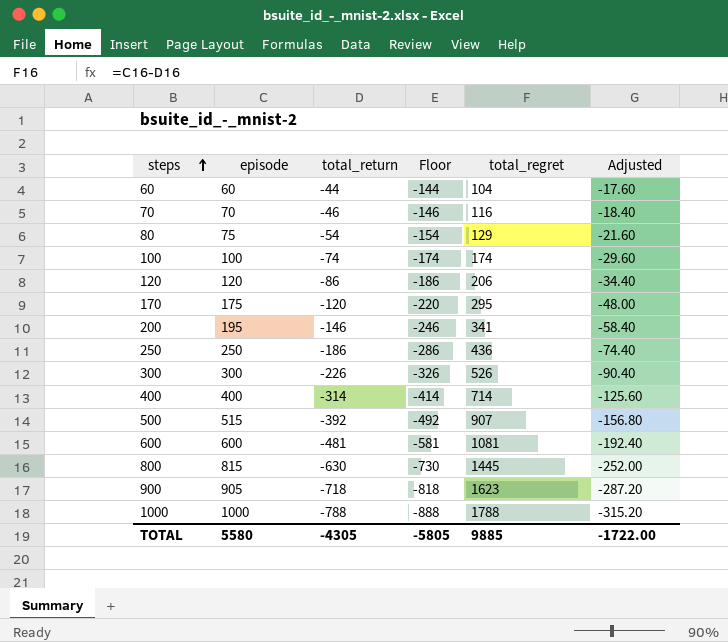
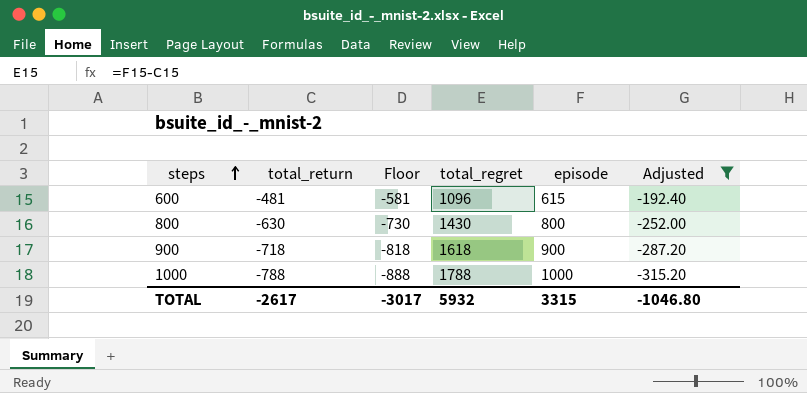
filter: none -> Adjusted <= -192.40
column episode | position: 2 -> 5
600 | total_regret: 1081 -> 1096
600 | episode: 600 -> 615
800 | total_regret: 1445 -> 1430
800 | episode: 815 -> 800
900 | total_regret: 1623 -> 1618
900 | episode: 905 -> 900
TOTAL | total_return: -4305 -> -2617
TOTAL | Floor: -5805 -> -3017
TOTAL | total_regret: 9885 -> 5932
TOTAL | episode: 5580 -> 3315
TOTAL | Adjusted: -1722.00 -> -1046.80

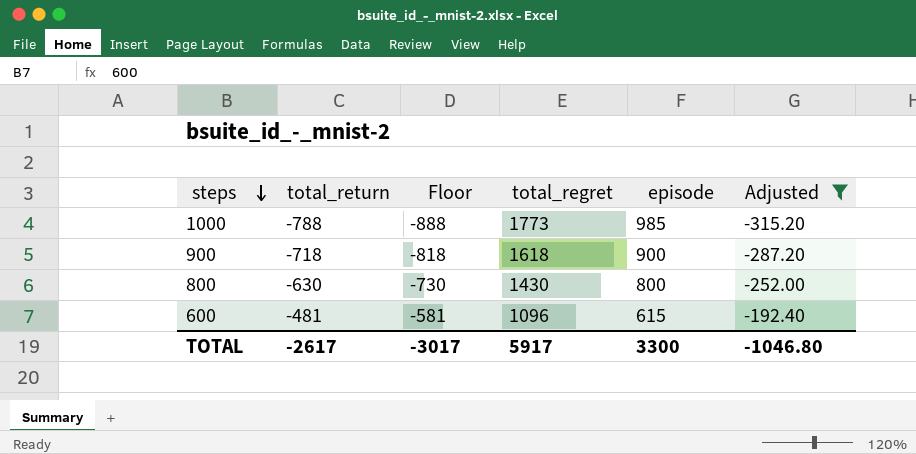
row order: steps ascending -> steps descending
1000 | total_regret: 1788 -> 1773
1000 | episode: 1000 -> 985
TOTAL | total_regret: 5932 -> 5917
TOTAL | episode: 3315 -> 3300

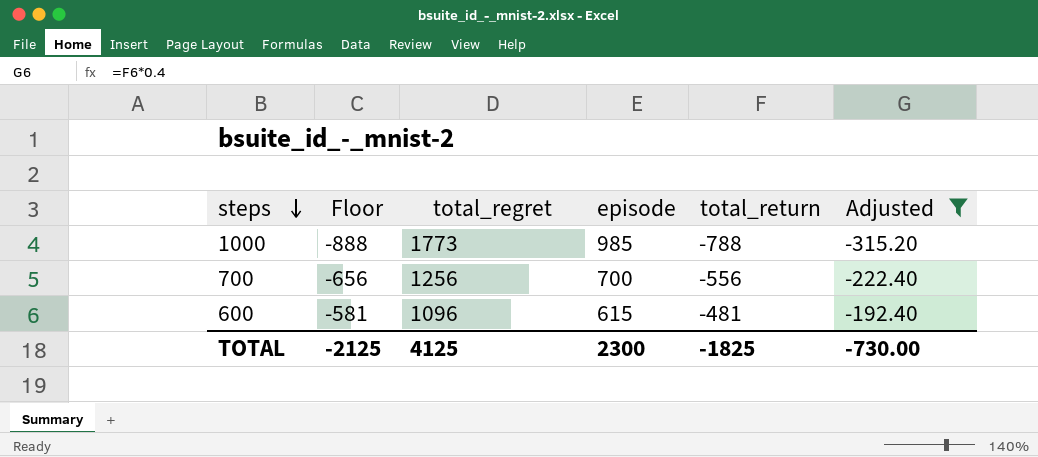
column total_return | position: 2 -> 5
row 900: -718 | -818 | 1618 | 900 | -287.20 -> none
row 800: -630 | -730 | 1430 | 800 | -252.00 -> none
row 700: none -> -656 | 1256 | 700 | -556 | -222.40
TOTAL | Floor: -3017 -> -2125
TOTAL | total_regret: 5917 -> 4125
TOTAL | episode: 3300 -> 2300
TOTAL | total_return: -2617 -> -1825
TOTAL | Adjusted: -1046.80 -> -730.00

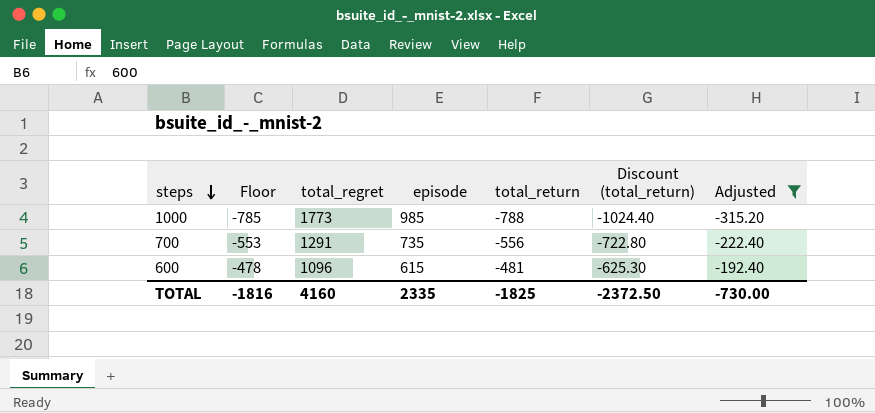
column Floor | formula: [total_return] - 100 -> [total_return] + 3
column Discount (total_return) | formula: none -> [total_return] * 1.3
700 | total_regret: 1256 -> 1291
700 | episode: 700 -> 735
TOTAL | Floor: -2125 -> -1816
TOTAL | total_regret: 4125 -> 4160
TOTAL | episode: 2300 -> 2335

